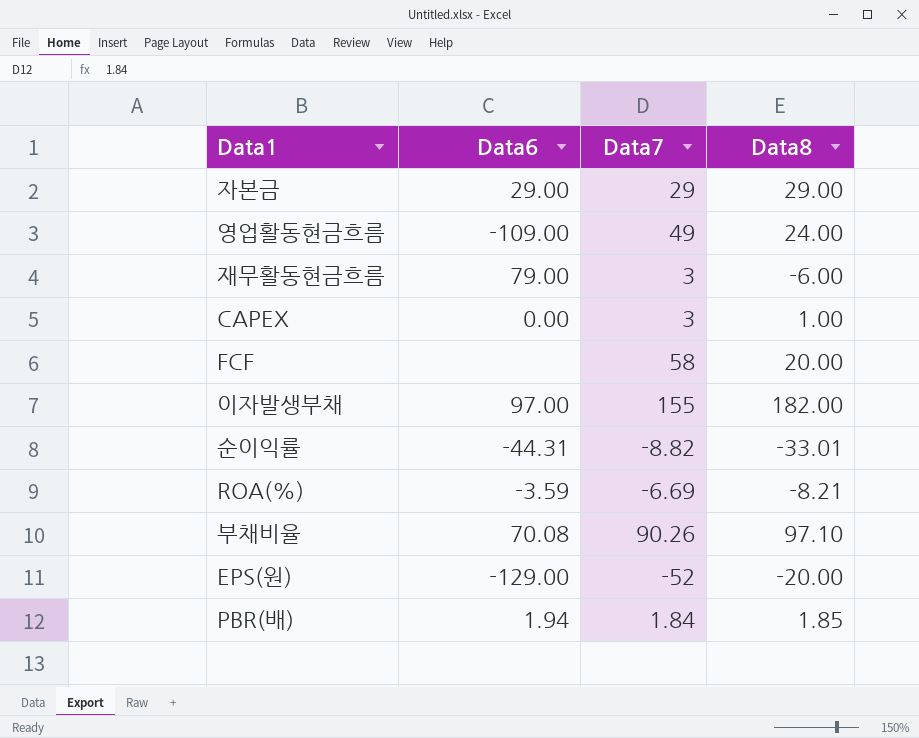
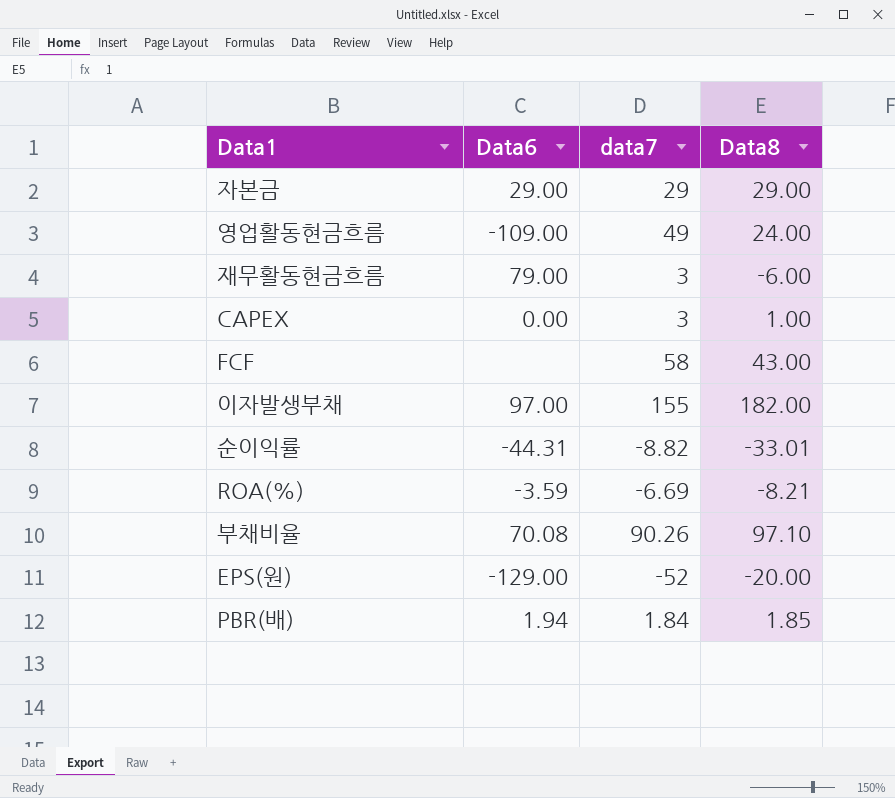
column name: Data7 -> data7
FCF | Data8: 20.00 -> 43.00

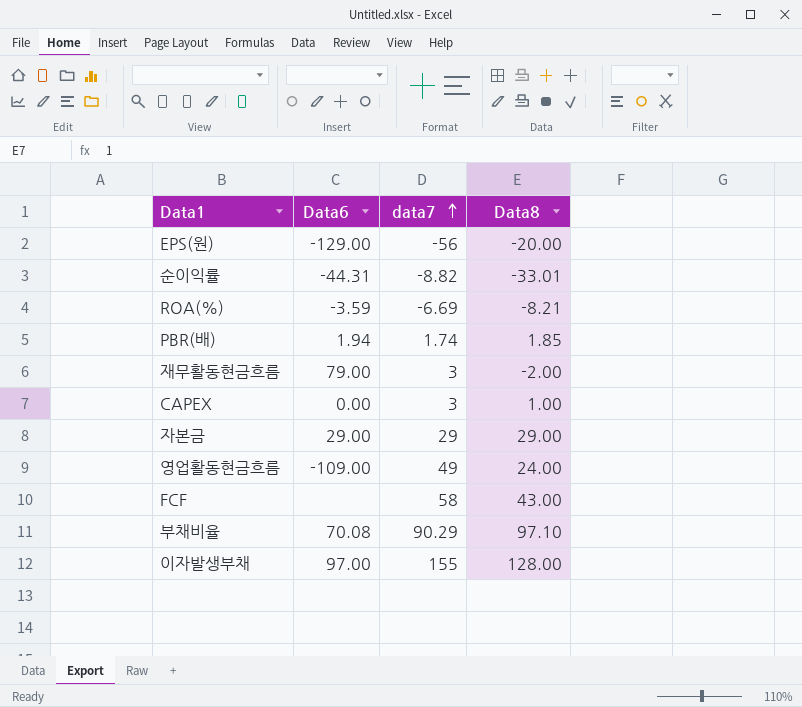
row order: none -> data7 ascending
EPS(원) | data7: -52 -> -56
PBR(배) | data7: 1.84 -> 1.74
재무활동현금흐름 | Data8: -6.00 -> -2.00
부채비율 | data7: 90.26 -> 90.29
이자발생부채 | Data8: 182.00 -> 128.00

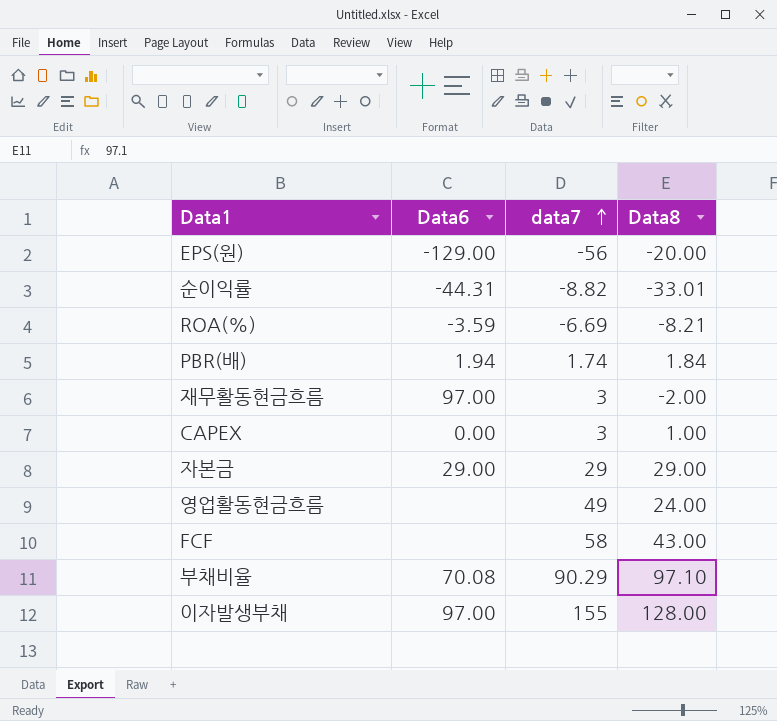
PBR(배) | Data8: 1.85 -> 1.84
재무활동현금흐름 | Data6: 79.00 -> 97.00
영업활동현금흐름 | Data6: -109.00 -> none

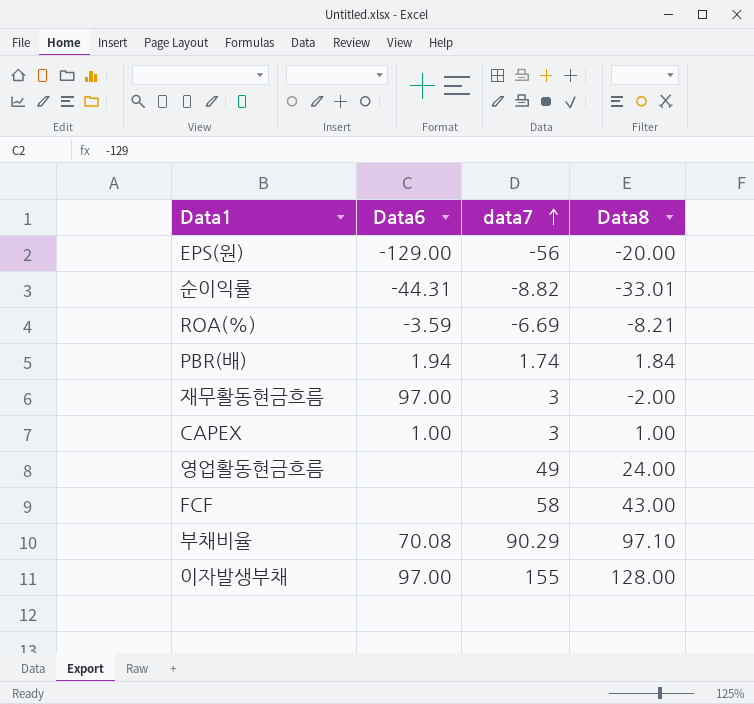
row 자본금: 29.00 | 29 | 29.00 -> none
CAPEX | Data6: 0.00 -> 1.00

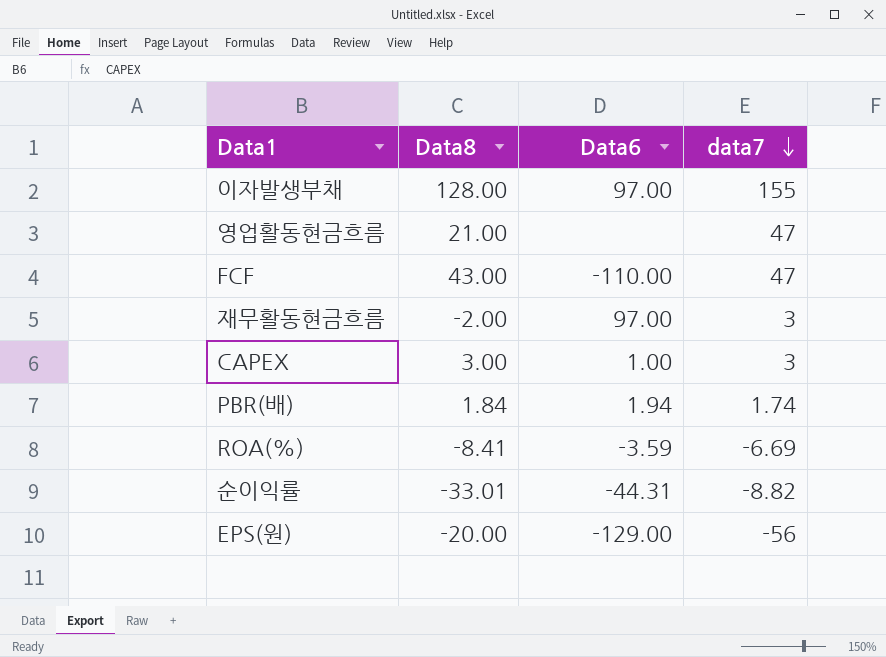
row order: data7 ascending -> data7 descending
column Data8 | position: 4 -> 2
row 부채비율: 70.08 | 90.29 | 97.10 -> none
영업활동현금흐름 | Data8: 24.00 -> 21.00
영업활동현금흐름 | data7: 49 -> 47
FCF | Data6: none -> -110.00
FCF | data7: 58 -> 47
CAPEX | Data8: 1.00 -> 3.00
ROA(%) | Data8: -8.21 -> -8.41

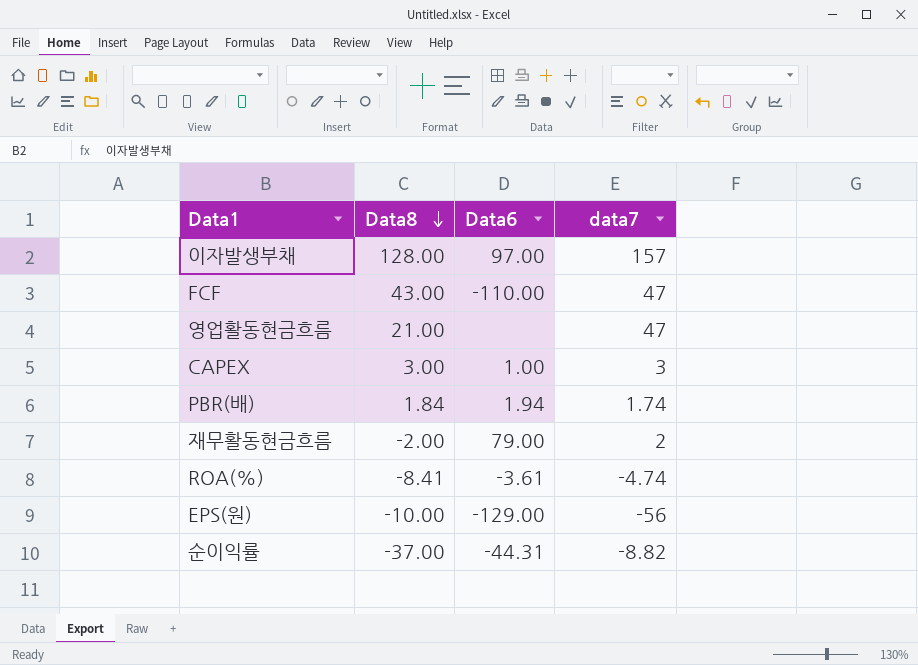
row order: data7 descending -> Data8 descending
이자발생부채 | data7: 155 -> 157
재무활동현금흐름 | Data6: 97.00 -> 79.00
재무활동현금흐름 | data7: 3 -> 2
ROA(%) | Data6: -3.59 -> -3.61
ROA(%) | data7: -6.69 -> -4.74
EPS(원) | Data8: -20.00 -> -10.00
순이익률 | Data8: -33.01 -> -37.00

